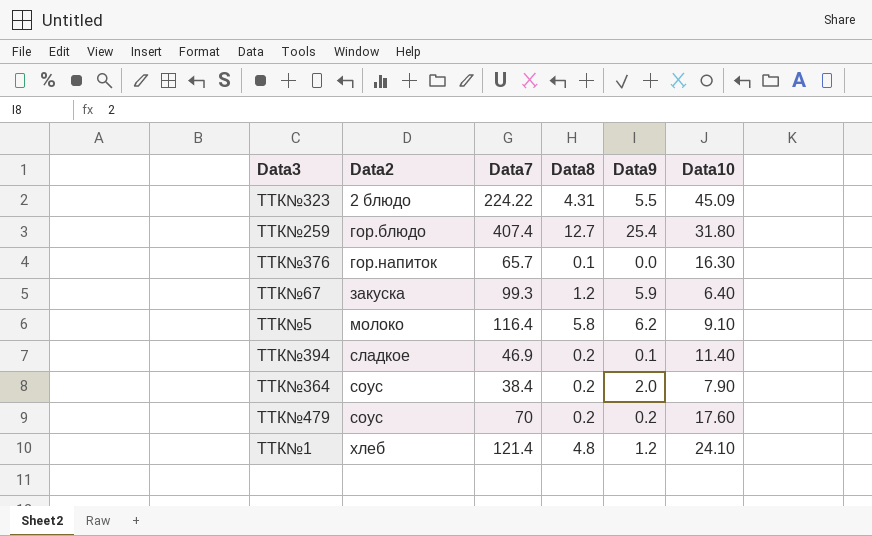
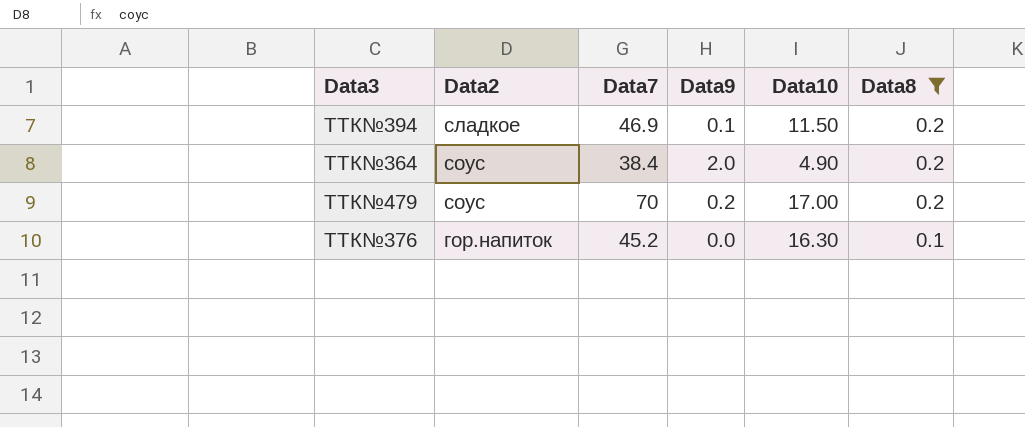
filter: none -> Data8 <= 0.2
row order: Data2 ascending -> Data8 descending
column Data8 | position: 4 -> 6
ТТК№394 | Data10: 11.40 -> 11.50
ТТК№364 | Data10: 7.90 -> 4.90
ТТК№479 | Data10: 17.60 -> 17.00
ТТК№376 | Data7: 65.7 -> 45.2

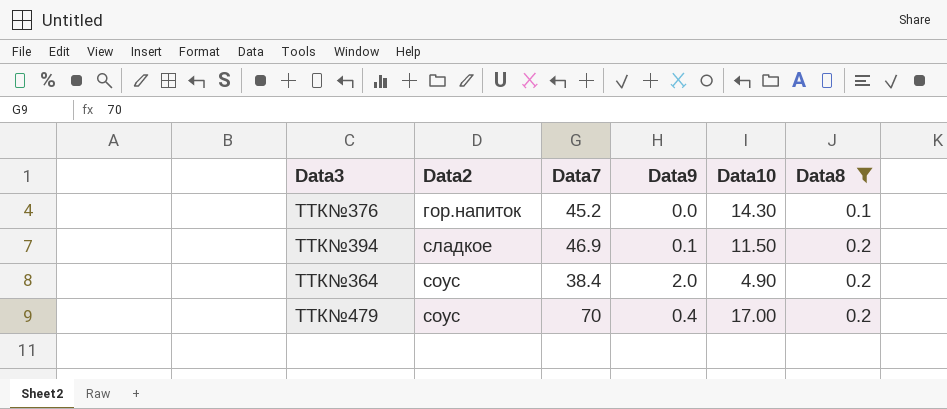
row order: Data8 descending -> Data2 ascending
ТТК№376 | Data10: 16.30 -> 14.30
ТТК№479 | Data9: 0.2 -> 0.4

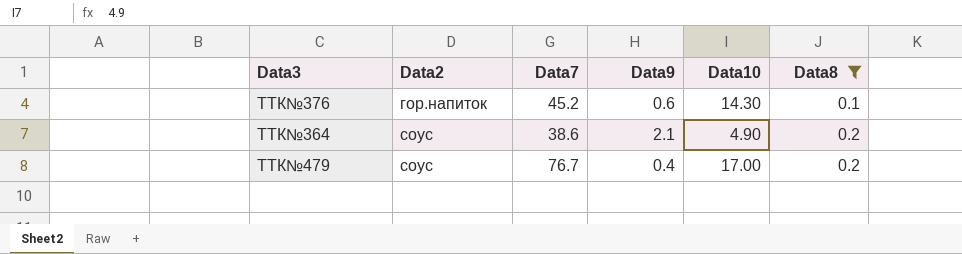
row ТТК№394: сладкое | 46.9 | 0.1 | 11.50 | 0.2 -> none
ТТК№376 | Data9: 0.0 -> 0.6
ТТК№364 | Data7: 38.4 -> 38.6
ТТК№364 | Data9: 2.0 -> 2.1
ТТК№479 | Data7: 70 -> 76.7

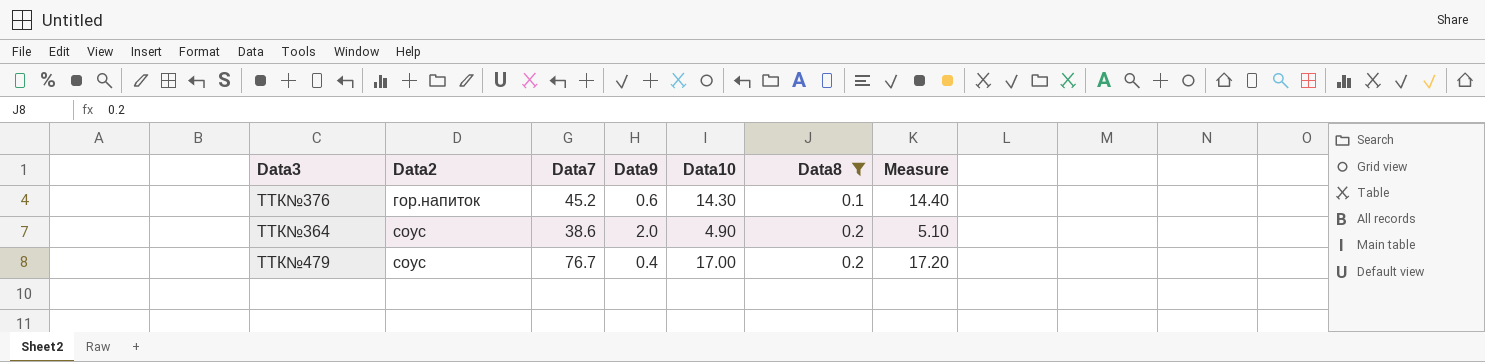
column Measure | formula: none -> [Data10] + [Data8]
ТТК№364 | Data9: 2.1 -> 2.0

